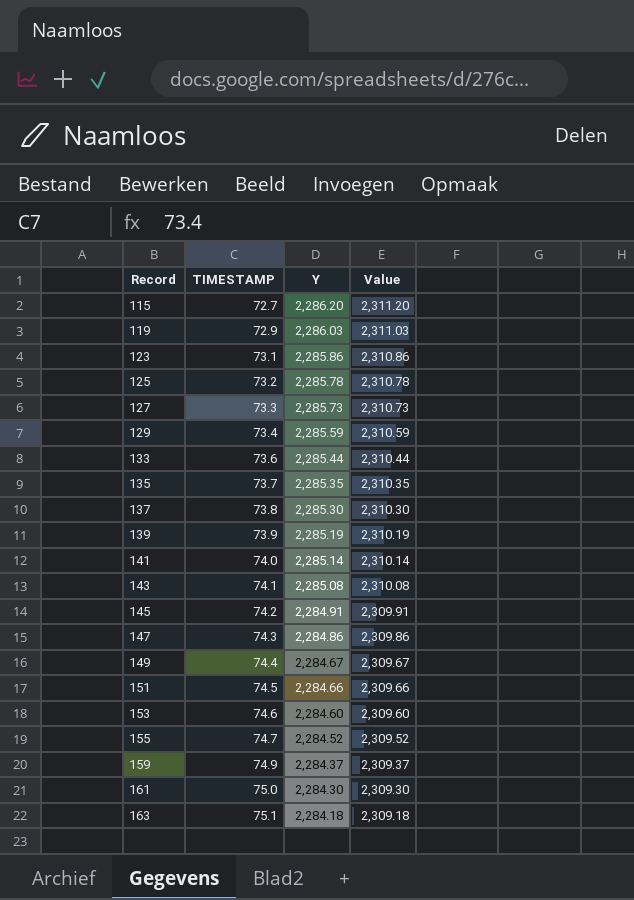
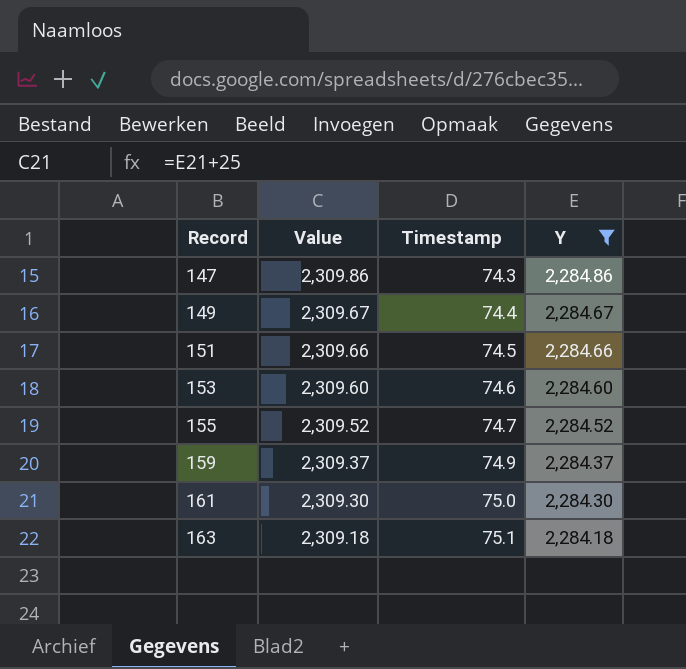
filter: none -> Y <= 2,284.86
column Value | position: 4 -> 2
column name: TIMESTAMP -> Timestamp

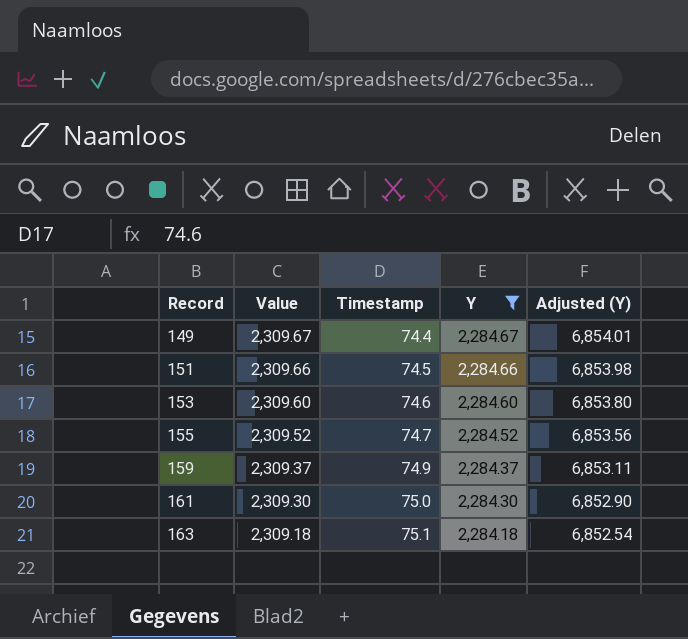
column Adjusted (Y) | formula: none -> [Y] * 3
row 147: 2,309.86 | 74.3 | 2,284.86 -> none

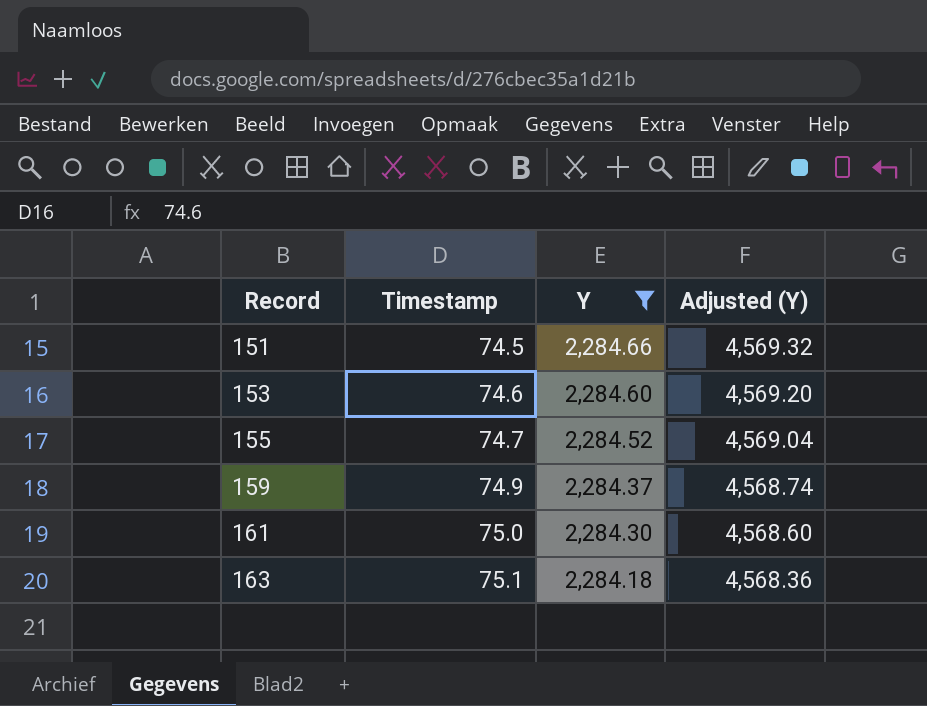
column Value | formula: [Y] + 25 -> none
column Adjusted (Y) | formula: [Y] * 3 -> [Y] * 2
row 149: 2,309.67 | 74.4 | 2,284.67 | 6,854.01 -> none

